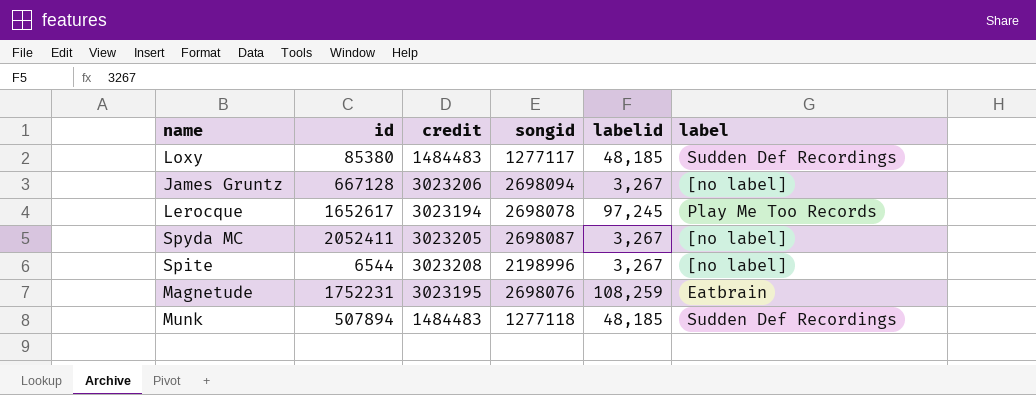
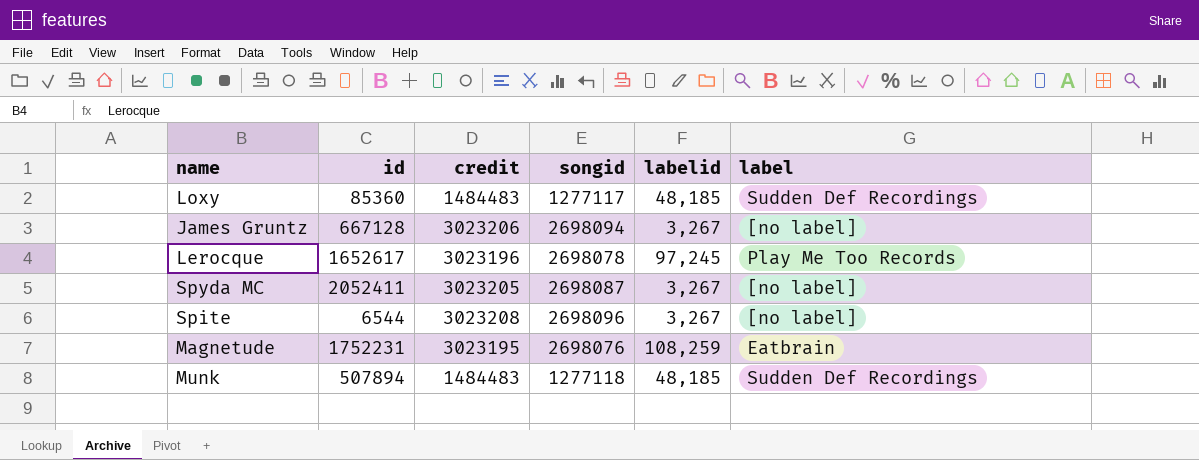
Loxy | id: 85380 -> 85360
Lerocque | credit: 3023194 -> 3023196
Spite | songid: 2198996 -> 2698096

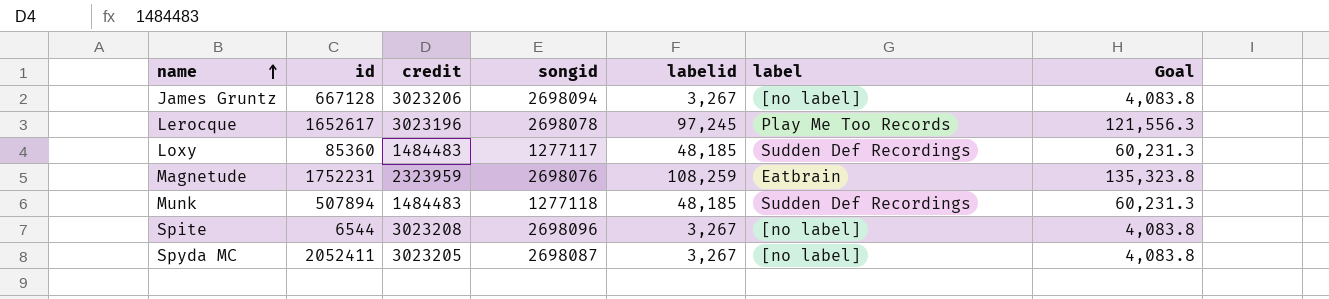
row order: none -> name ascending
column Goal | formula: none -> [labelid] * 1.25
Magnetude | credit: 3023195 -> 2323959

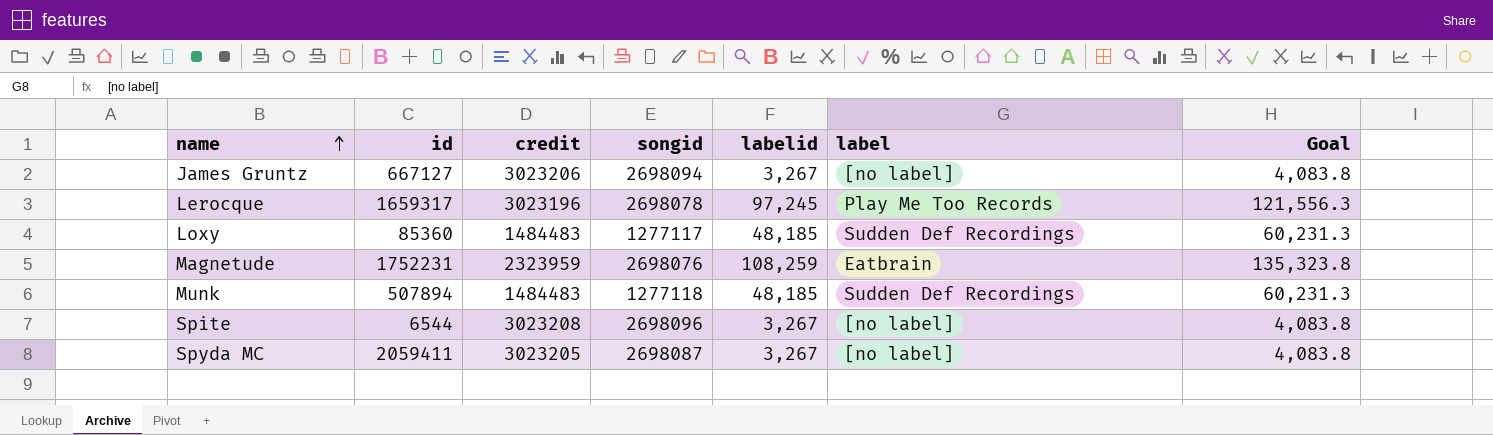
James Gruntz | id: 667128 -> 667127
Lerocque | id: 1652617 -> 1659317
Spyda MC | id: 2052411 -> 2059411

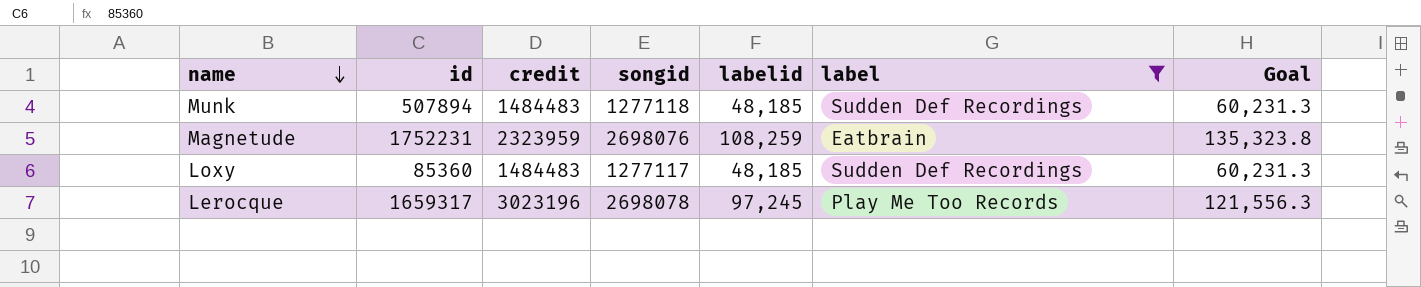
filter: none -> label != [no label]
row order: name ascending -> name descending

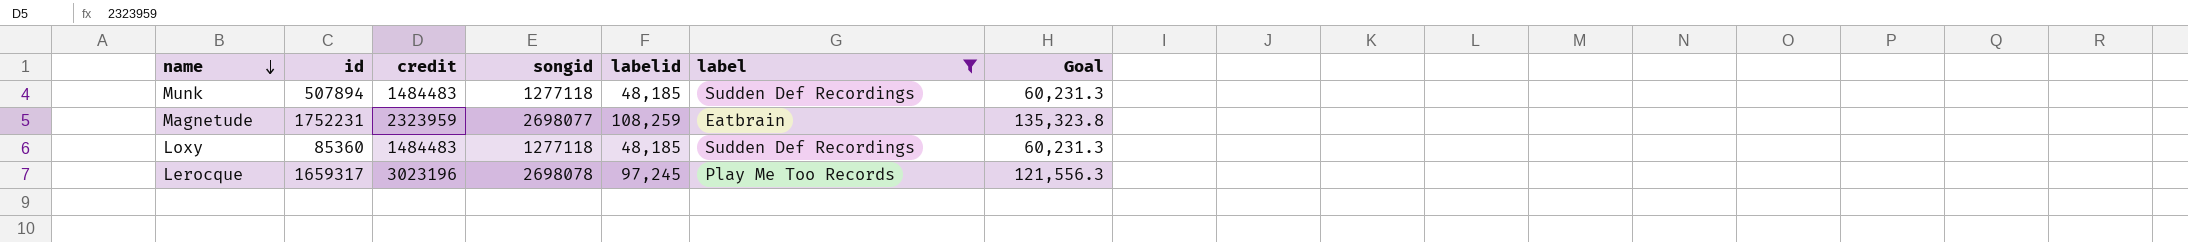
Magnetude | songid: 2698076 -> 2698077
Loxy | songid: 1277117 -> 1277118

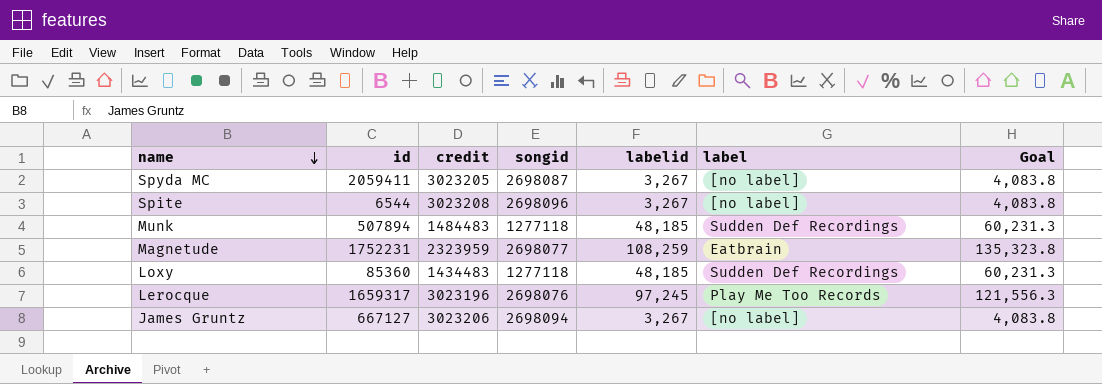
filter: label != [no label] -> none
Loxy | credit: 1484483 -> 1434483
Lerocque | songid: 2698078 -> 2698076

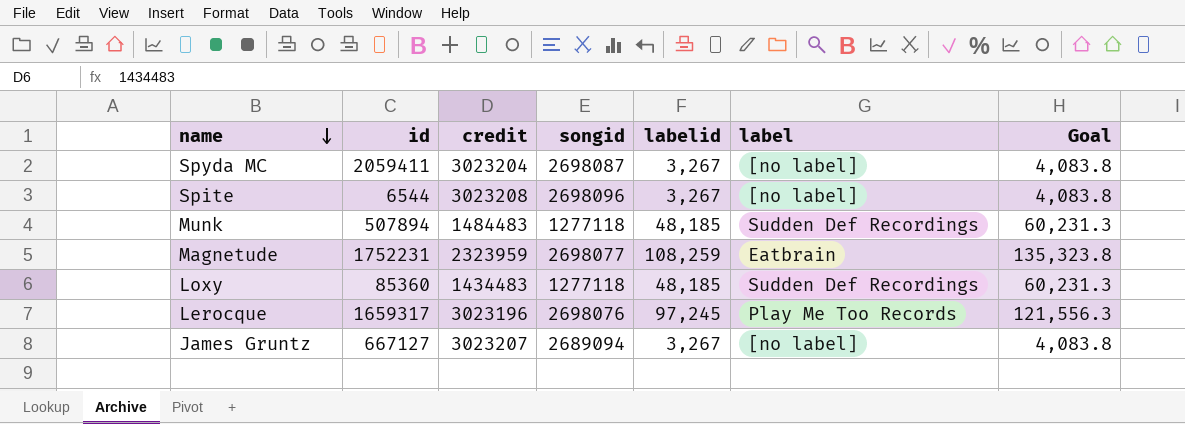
Spyda MC | credit: 3023205 -> 3023204
James Gruntz | credit: 3023206 -> 3023207
James Gruntz | songid: 2698094 -> 2689094

